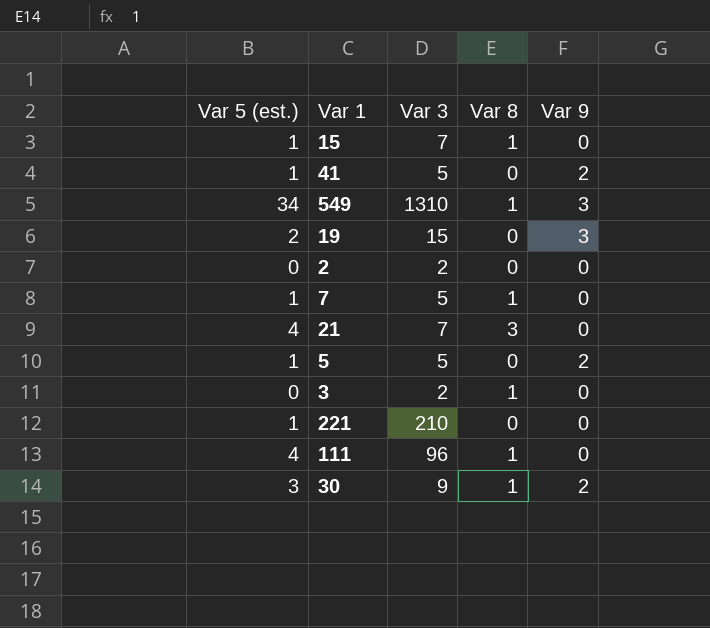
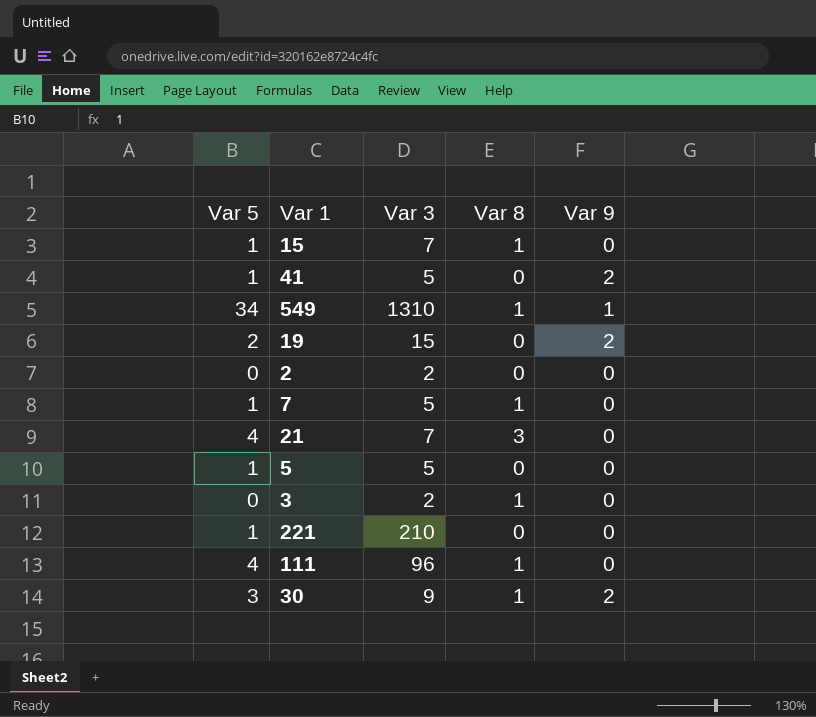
column name: Var 5 (est.) -> Var 5
549 | Var 9: 3 -> 1
19 | Var 9: 3 -> 2
5 | Var 9: 2 -> 0

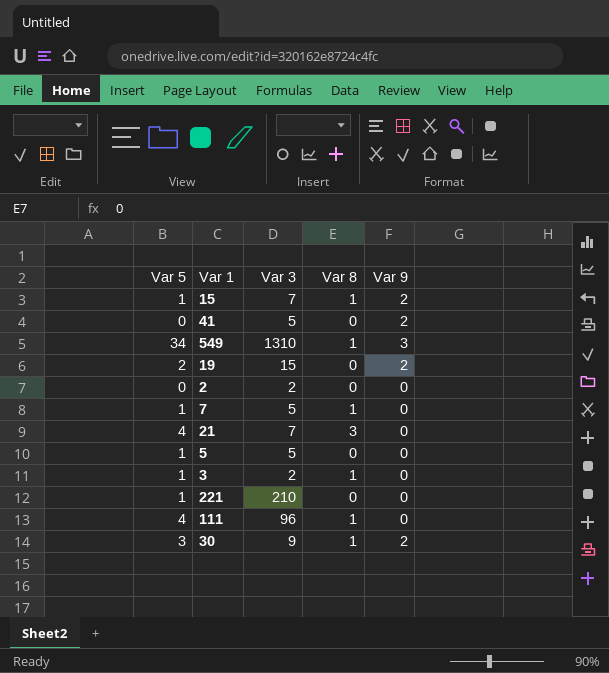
15 | Var 9: 0 -> 2
41 | Var 5: 1 -> 0
549 | Var 9: 1 -> 3
3 | Var 5: 0 -> 1

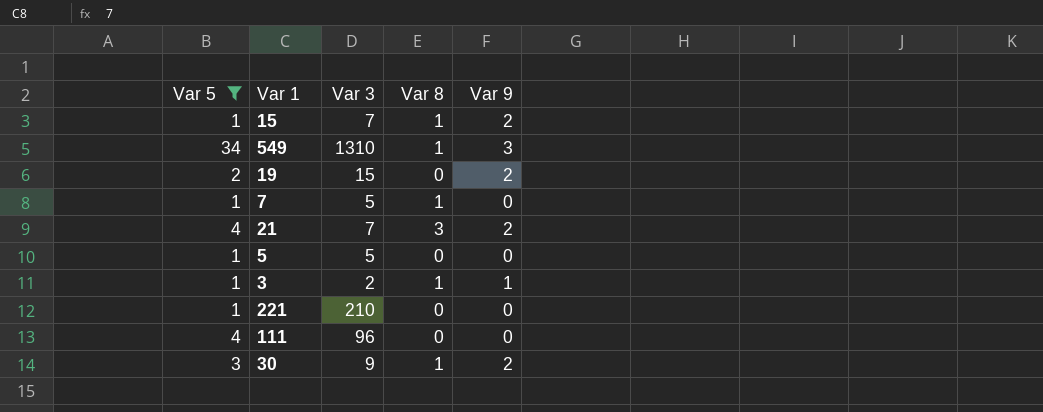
filter: none -> Var 5 != 0
21 | Var 9: 0 -> 2
3 | Var 9: 0 -> 1
111 | Var 8: 1 -> 0

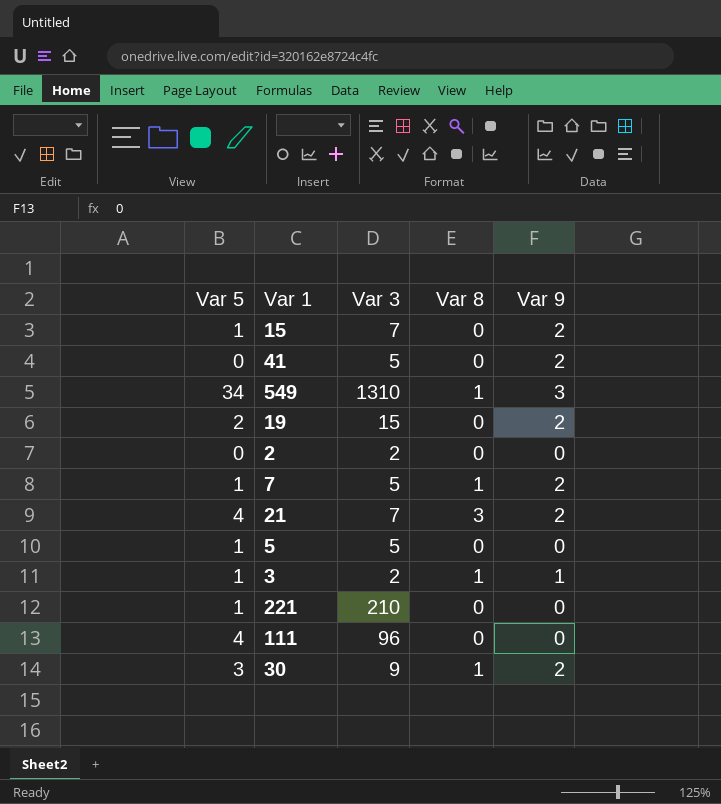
filter: Var 5 != 0 -> none
15 | Var 8: 1 -> 0
7 | Var 9: 0 -> 2

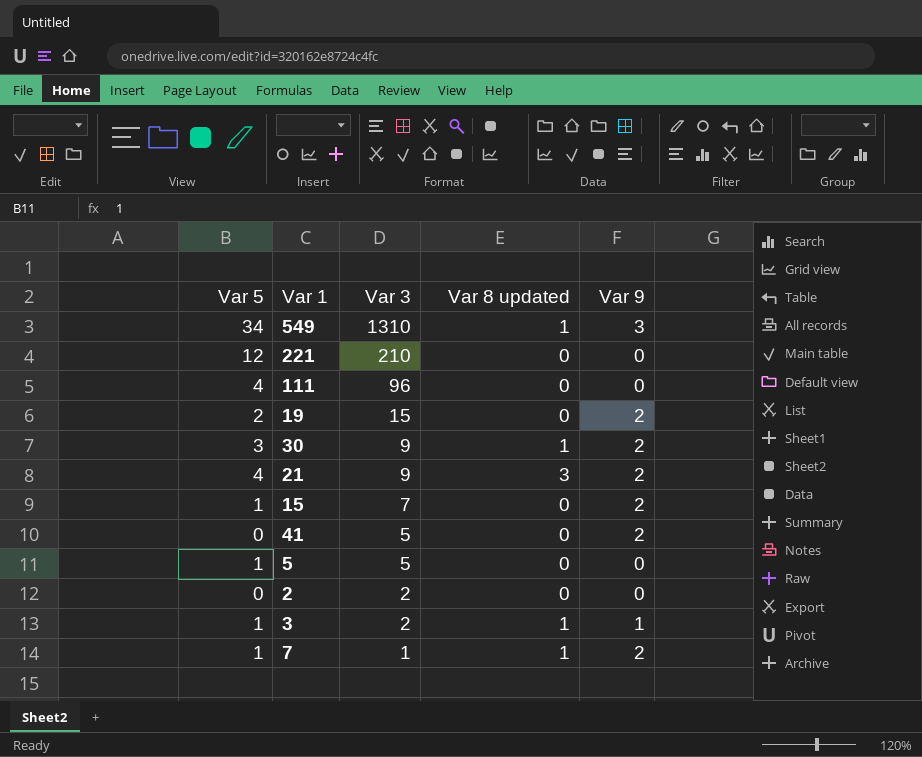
row order: none -> Var 3 descending
column name: Var 8 -> Var 8 updated
221 | Var 5: 1 -> 12
21 | Var 3: 7 -> 9
7 | Var 3: 5 -> 1

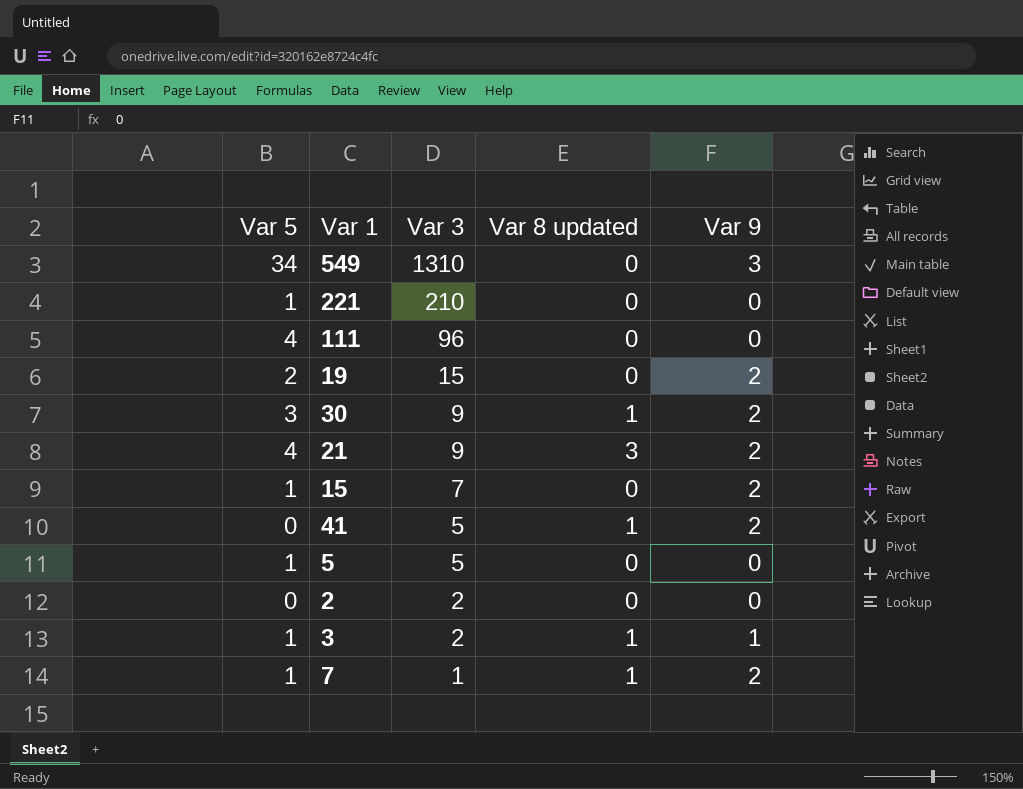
549 | Var 8 updated: 1 -> 0
221 | Var 5: 12 -> 1
41 | Var 8 updated: 0 -> 1

